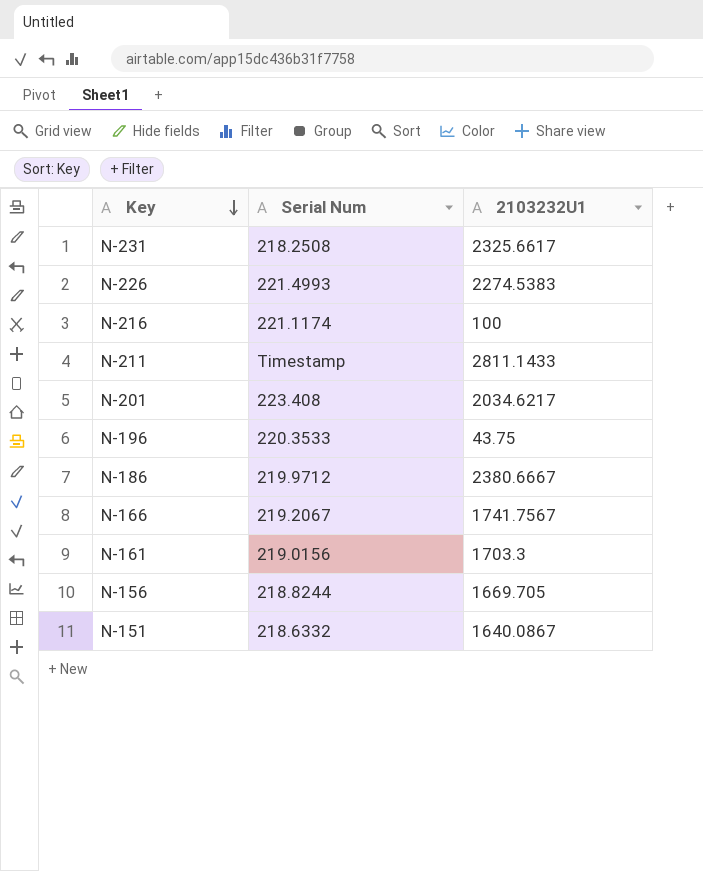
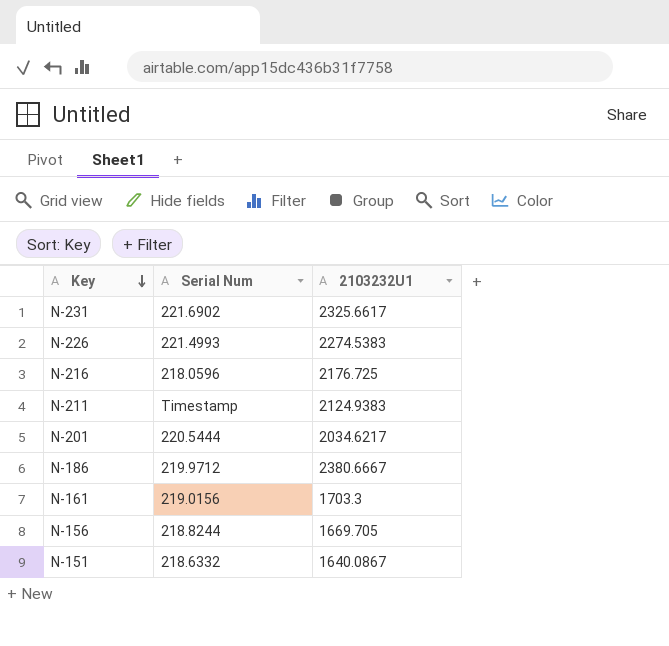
row N-196: 220.3533 | 43.75 -> none
row N-166: 219.2067 | 1741.7567 -> none
N-231 | Serial Num: 218.2508 -> 221.6902
N-216 | Serial Num: 221.1174 -> 218.0596
N-216 | 2103232U1: 100 -> 2176.725
N-211 | 2103232U1: 2811.1433 -> 2124.9383
N-201 | Serial Num: 223.408 -> 220.5444

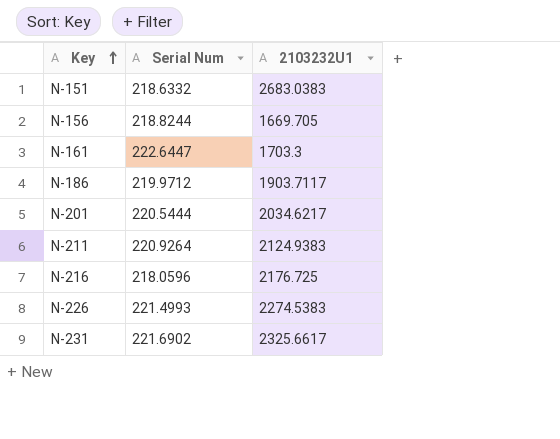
row order: Key descending -> Key ascending
N-151 | 2103232U1: 1640.0867 -> 2683.0383
N-161 | Serial Num: 219.0156 -> 222.6447
N-186 | 2103232U1: 2380.6667 -> 1903.7117
N-211 | Serial Num: Timestamp -> 220.9264

